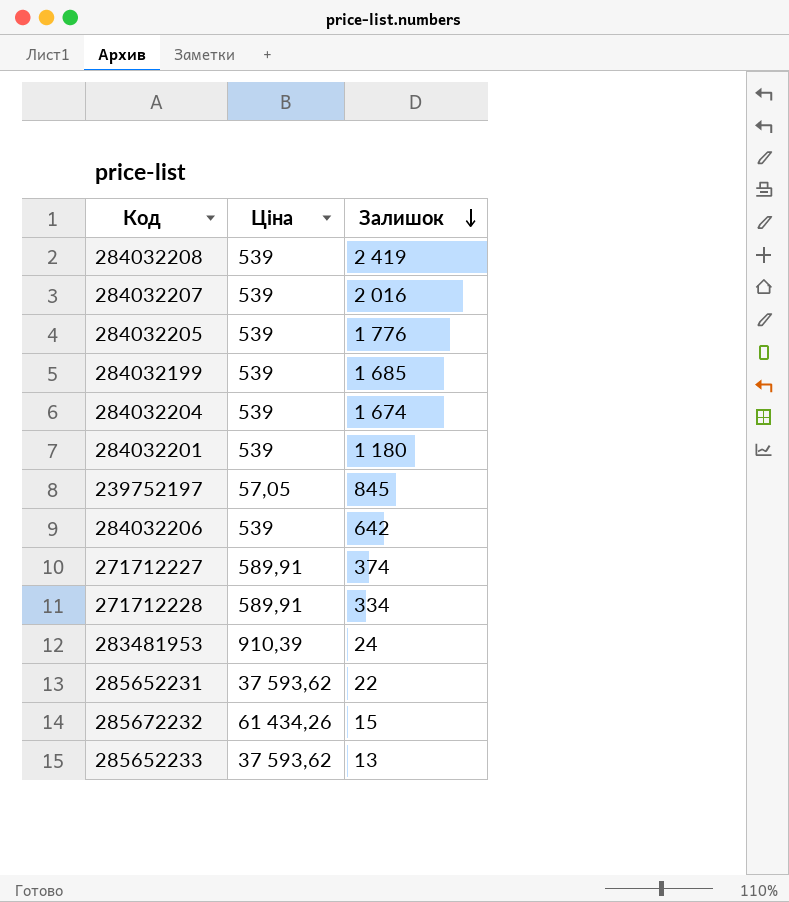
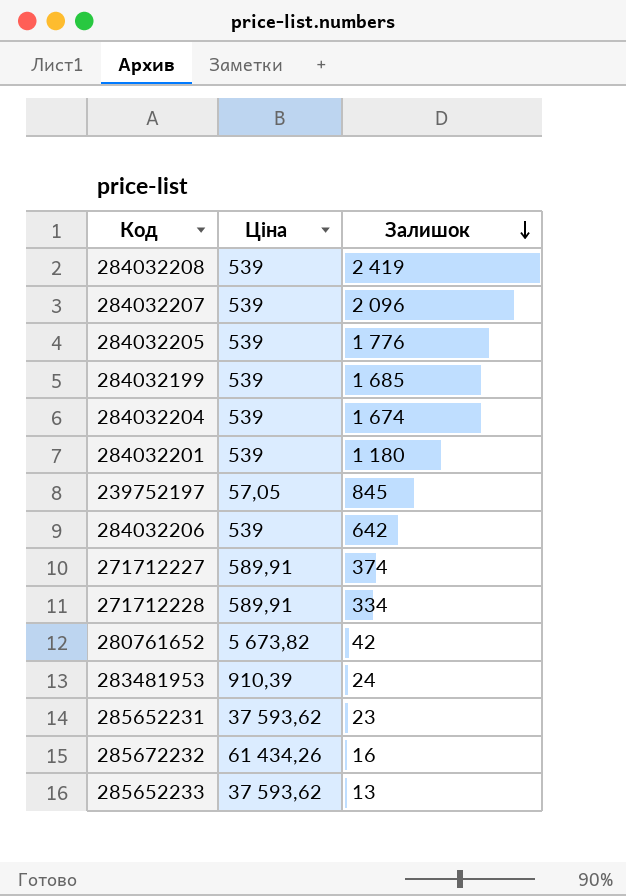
284032207 | Залишок: 2 016 -> 2 096
row 280761652: none -> 5 673,82 | 42
285652231 | Залишок: 22 -> 23
285672232 | Залишок: 15 -> 16

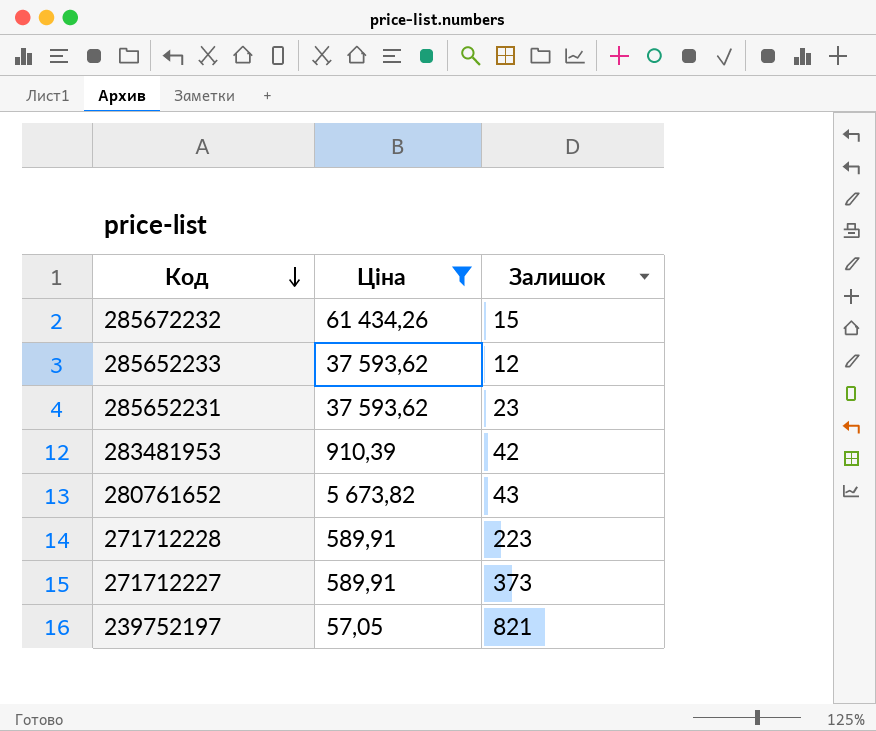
filter: none -> Ціна != 539
row order: Залишок descending -> Код descending
285672232 | Залишок: 16 -> 15
285652233 | Залишок: 13 -> 12
283481953 | Залишок: 24 -> 42
280761652 | Залишок: 42 -> 43
271712228 | Залишок: 334 -> 223
271712227 | Залишок: 374 -> 373
239752197 | Залишок: 845 -> 821

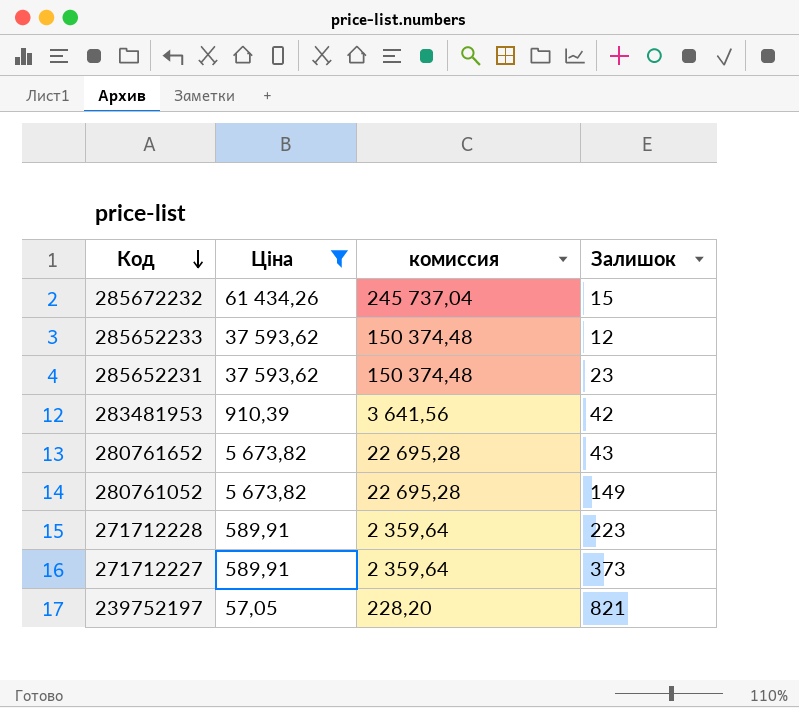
column комиссия | formula: none -> [Ціна] * 4
row 280761052: none -> 5 673,82 | 22 695,28 | 149

